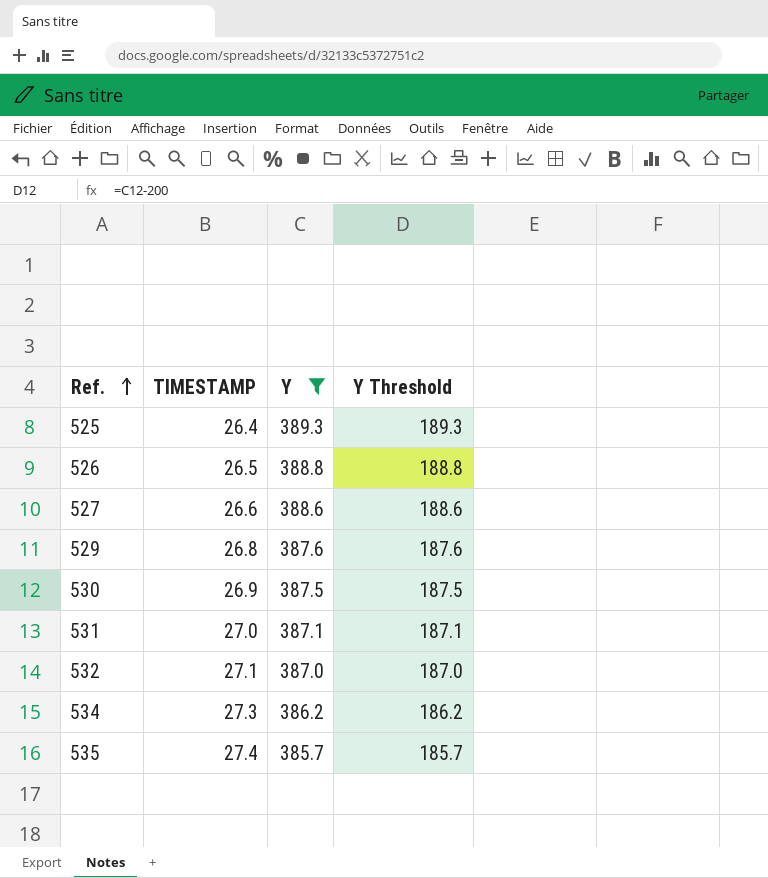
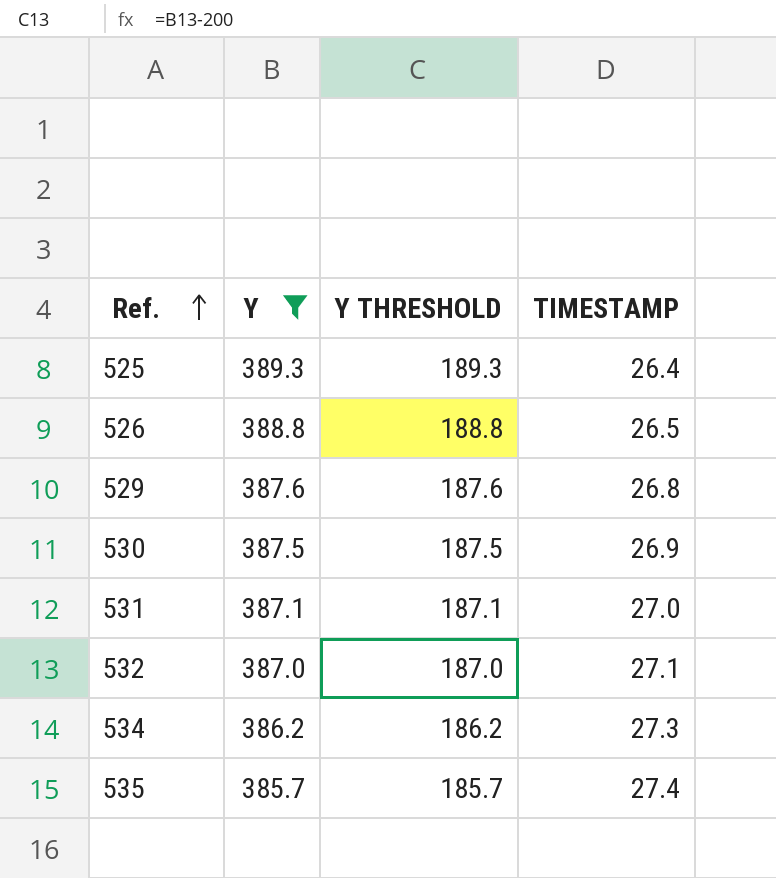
column name: Y Threshold -> Y THRESHOLD
column TIMESTAMP | position: 2 -> 4
row 527: 26.6 | 388.6 | 188.6 -> none

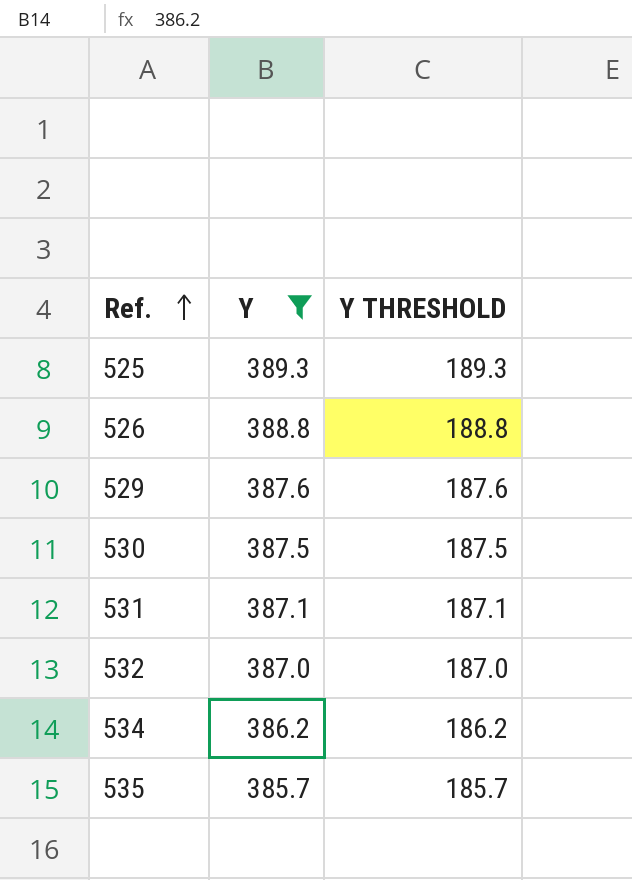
column TIMESTAMP | position: 4 -> none

